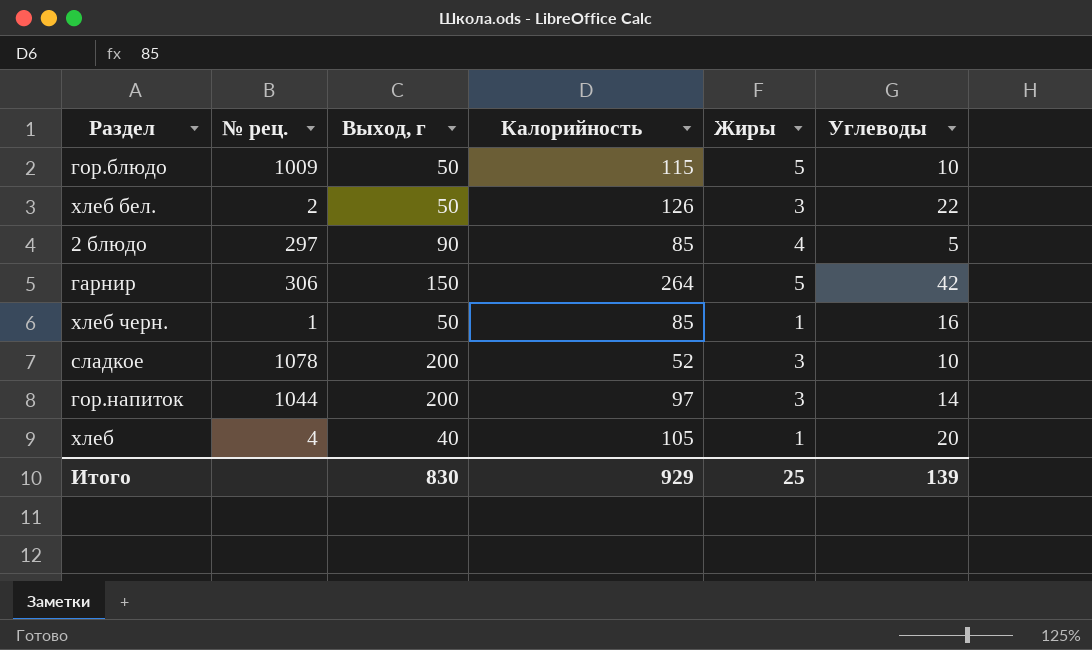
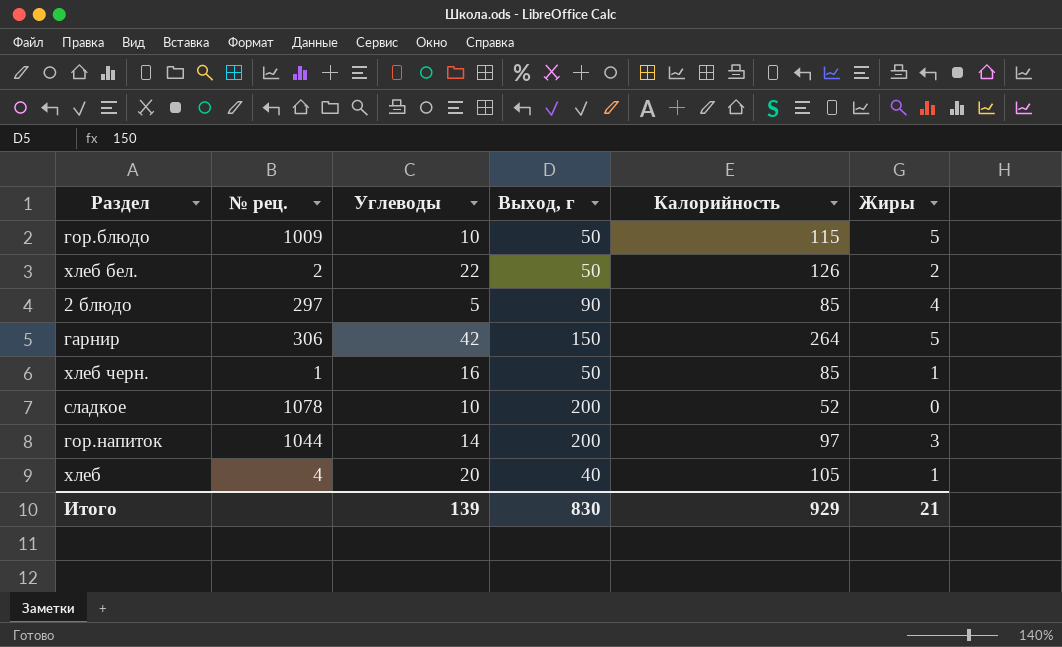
column Углеводы | position: 6 -> 3
хлеб бел. | Жиры: 3 -> 2
сладкое | Жиры: 3 -> 0
Итого | Жиры: 25 -> 21

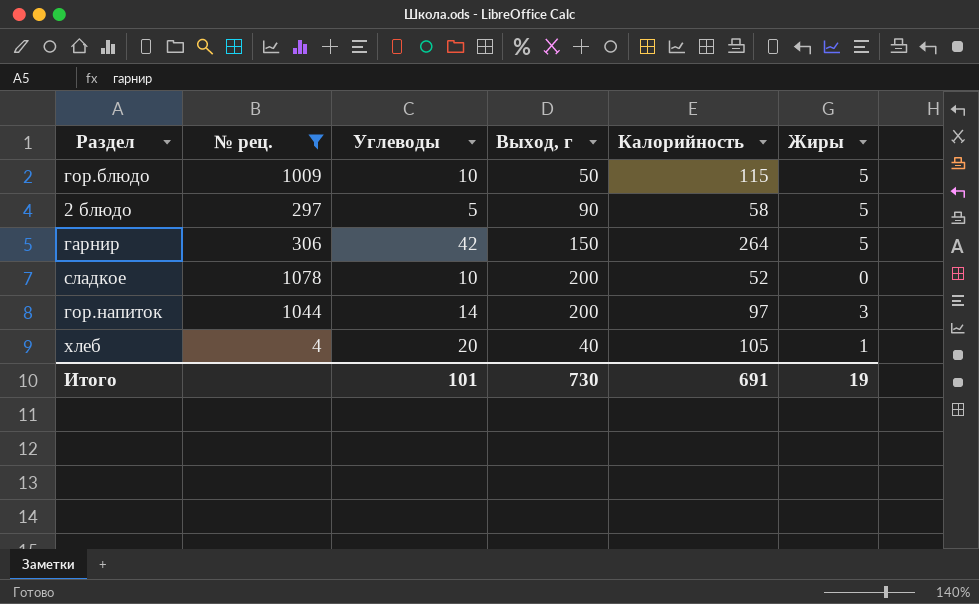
filter: none -> № рец. >= 4
2 блюдо | Калорийность: 85 -> 58
2 блюдо | Жиры: 4 -> 5
Итого | Углеводы: 139 -> 101
Итого | Выход, г: 830 -> 730
Итого | Калорийность: 929 -> 691
Итого | Жиры: 21 -> 19

